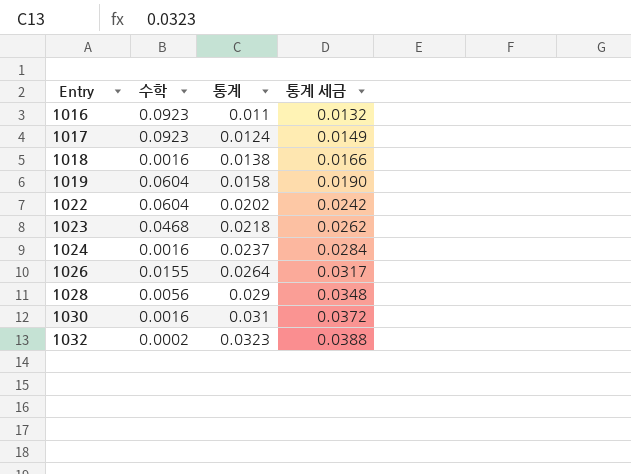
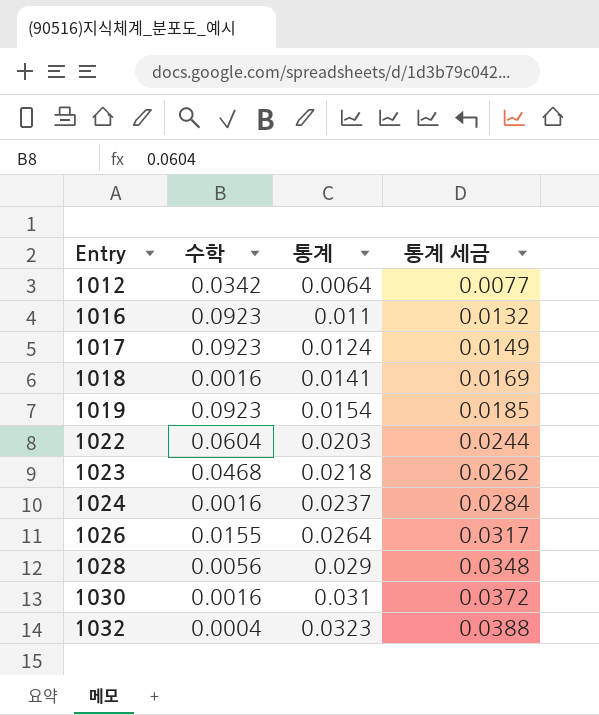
row 1012: none -> 0.0342 | 0.0064 | 0.0077
1018 | 통계: 0.0138 -> 0.0141
1018 | 통계 세금: 0.0166 -> 0.0169
1019 | 수학: 0.0604 -> 0.0923
1019 | 통계: 0.0158 -> 0.0154
1019 | 통계 세금: 0.0190 -> 0.0185
1022 | 통계: 0.0202 -> 0.0203
1022 | 통계 세금: 0.0242 -> 0.0244
1032 | 수학: 0.0002 -> 0.0004

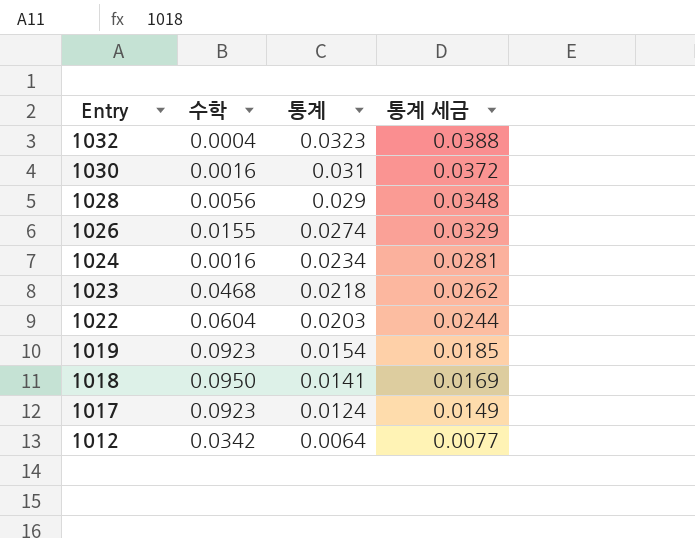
row order: Entry ascending -> Entry descending
row 1016: 0.0923 | 0.011 | 0.0132 -> none
1026 | 통계: 0.0264 -> 0.0274
1026 | 통계 세금: 0.0317 -> 0.0329
1024 | 통계: 0.0237 -> 0.0234
1024 | 통계 세금: 0.0284 -> 0.0281
1018 | 수학: 0.0016 -> 0.0950

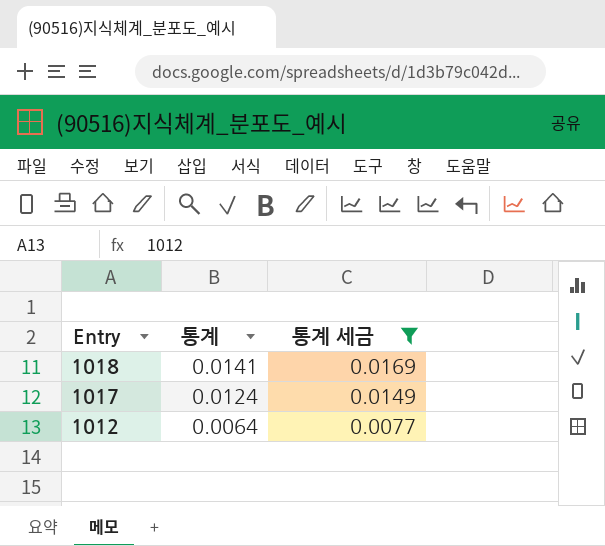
filter: none -> 통계 세금 <= 0.0169
column 수학 | position: 2 -> none

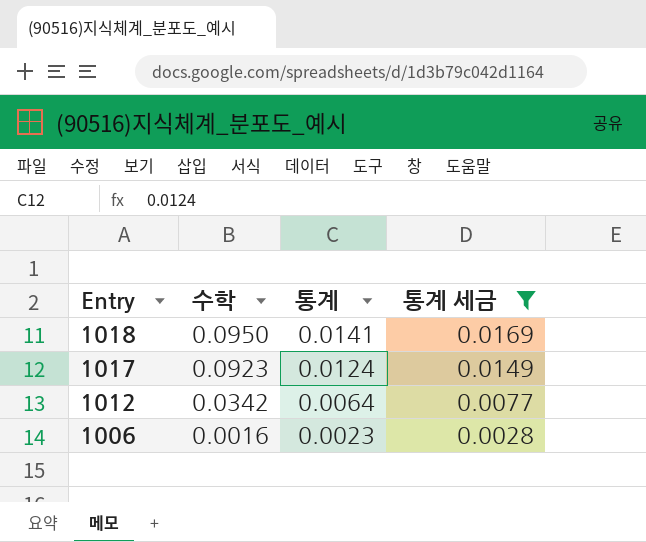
column 수학 | position: none -> 2
row 1006: none -> 0.0016 | 0.0023 | 0.0028

